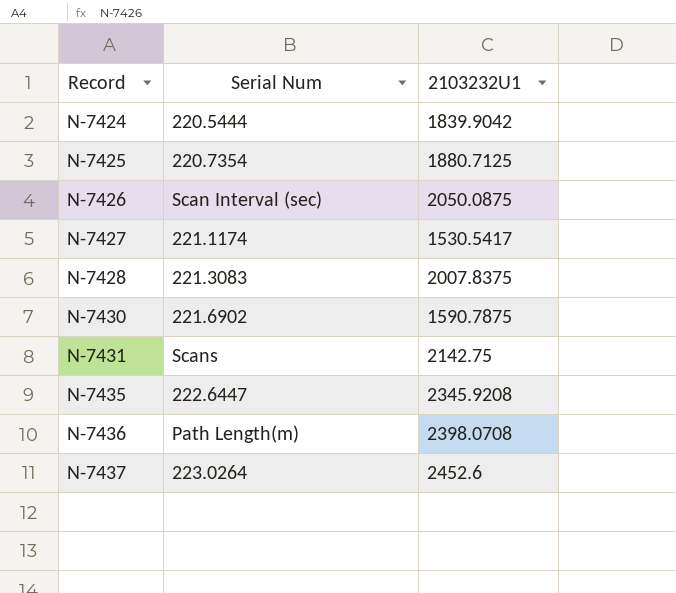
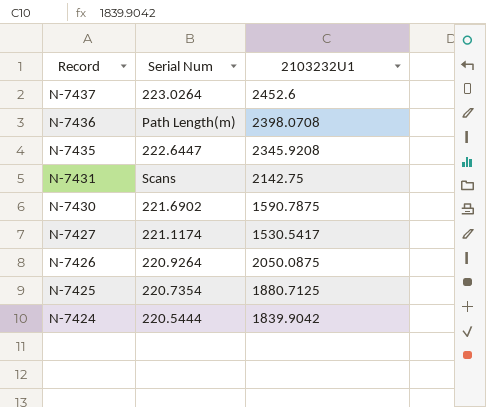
row order: Record ascending -> Record descending
row N-7428: 221.3083 | 2007.8375 -> none
N-7426 | Serial Num: Scan Interval (sec) -> 220.9264

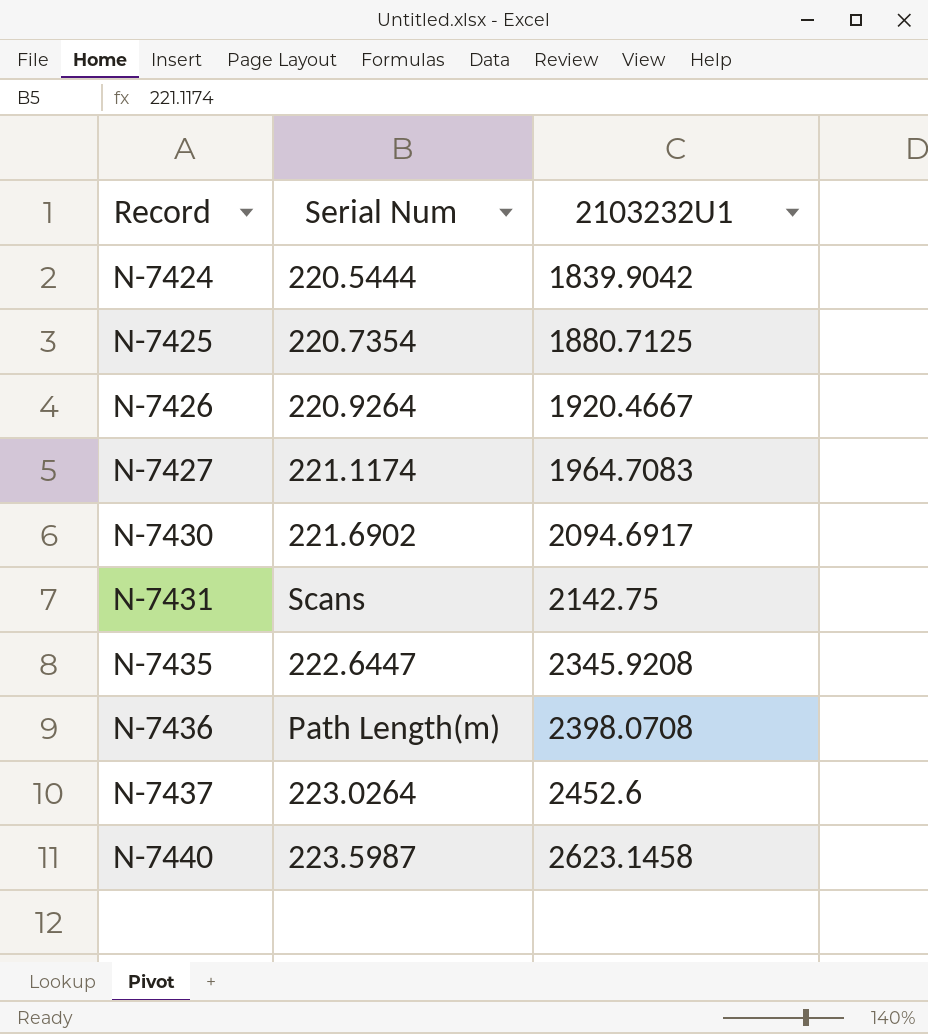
row order: Record descending -> Record ascending
N-7426 | 2103232U1: 2050.0875 -> 1920.4667
N-7427 | 2103232U1: 1530.5417 -> 1964.7083
N-7430 | 2103232U1: 1590.7875 -> 2094.6917
row N-7440: none -> 223.5987 | 2623.1458

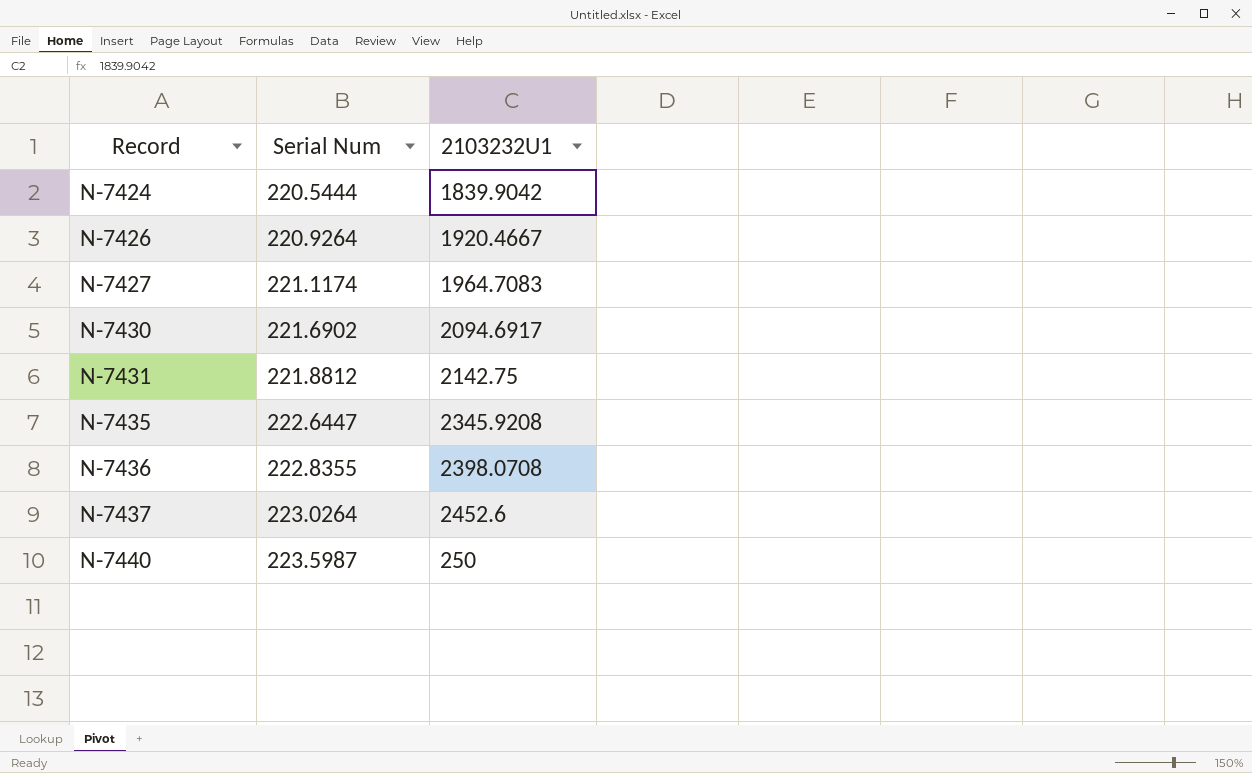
row N-7425: 220.7354 | 1880.7125 -> none
N-7431 | Serial Num: Scans -> 221.8812
N-7436 | Serial Num: Path Length(m) -> 222.8355
N-7440 | 2103232U1: 2623.1458 -> 250

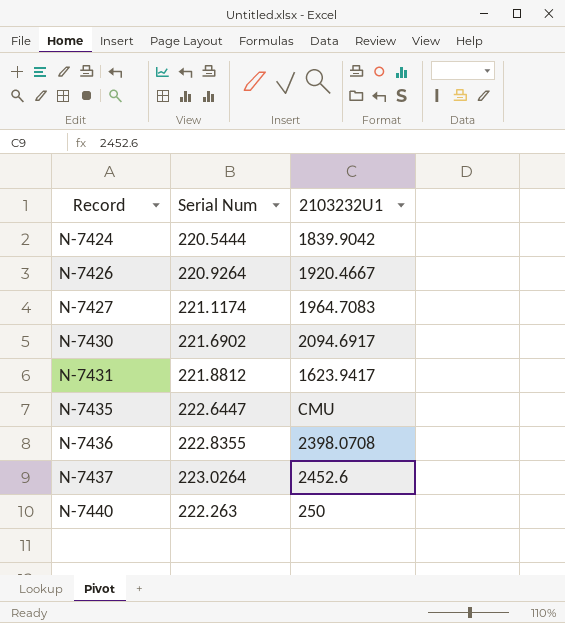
N-7431 | 2103232U1: 2142.75 -> 1623.9417
N-7435 | 2103232U1: 2345.9208 -> CMU
N-7440 | Serial Num: 223.5987 -> 222.263

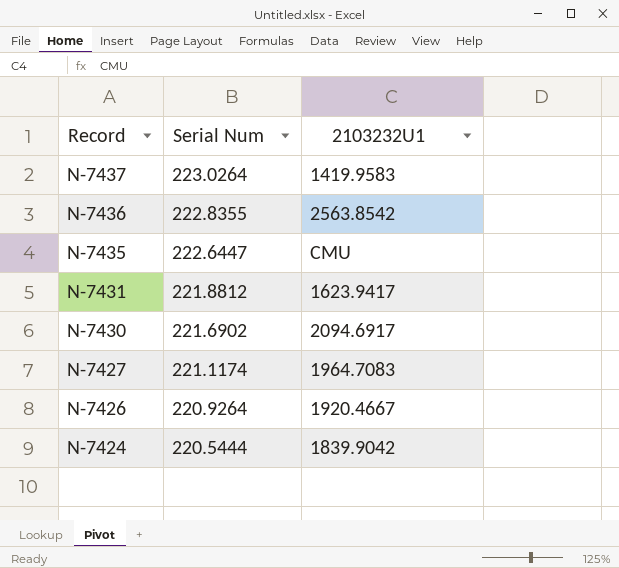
row order: Record ascending -> Record descending
row N-7440: 222.263 | 250 -> none
N-7437 | 2103232U1: 2452.6 -> 1419.9583
N-7436 | 2103232U1: 2398.0708 -> 2563.8542

